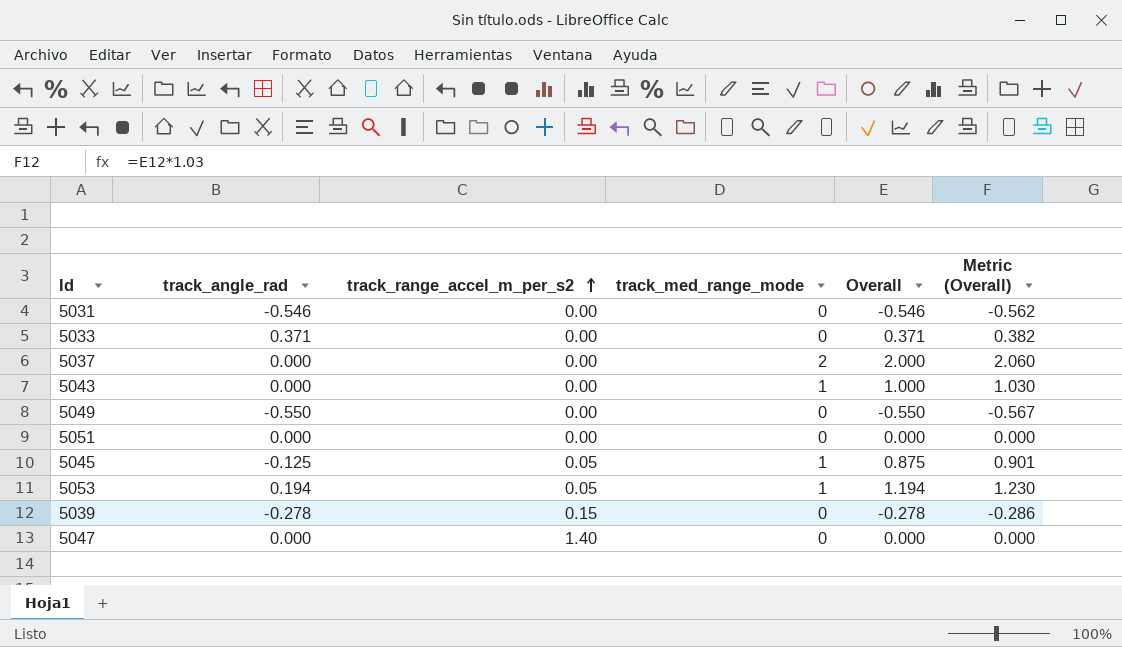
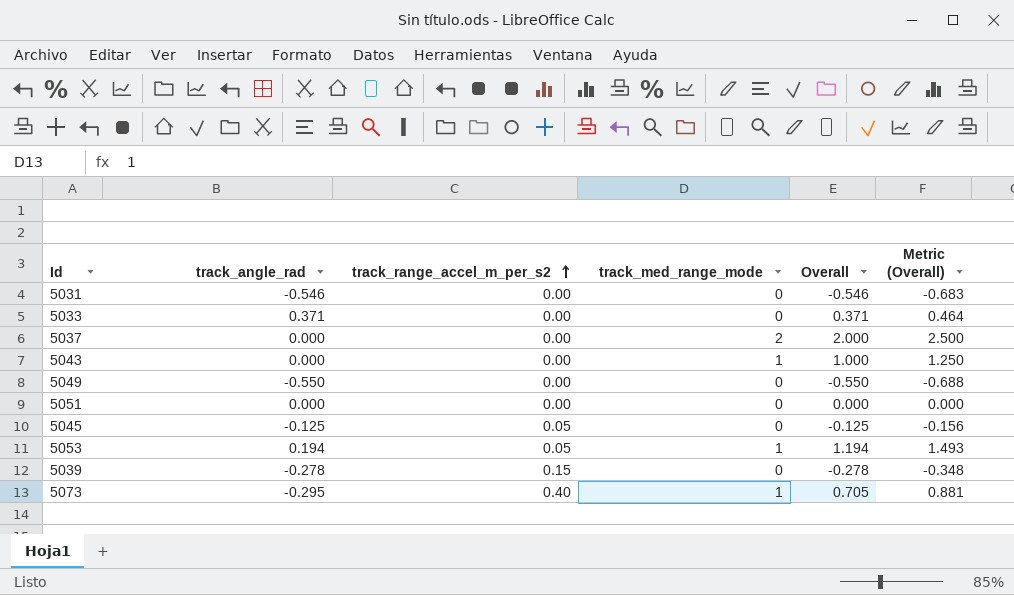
column Metric (Overall) | formula: [Overall] * 1.03 -> [Overall] * 1.25
row 5047: 0.000 | 1.40 | 0 | 0.000 | 0.000 -> none
5045 | track_med_range_mode: 1 -> 0
5045 | Overall: 0.875 -> -0.125
row 5073: none -> -0.295 | 0.40 | 1 | 0.705 | 0.881

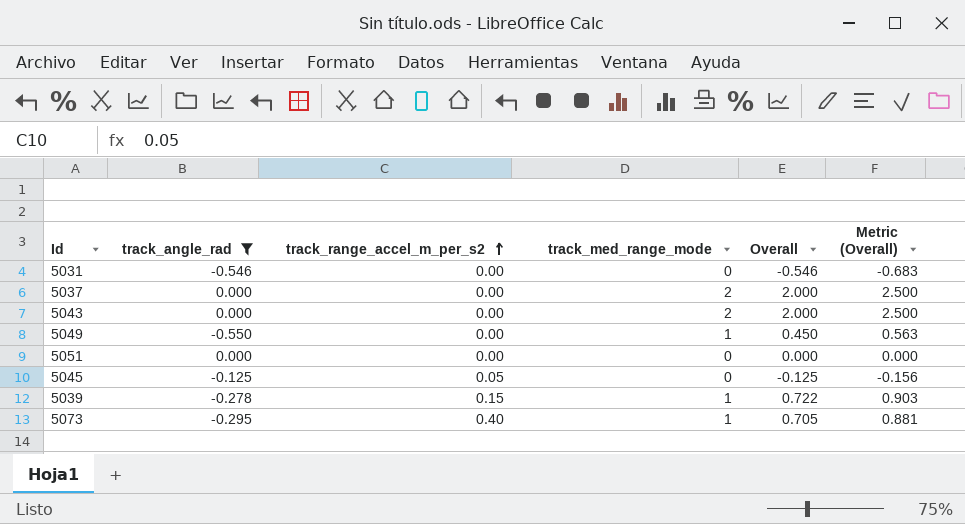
filter: none -> track_angle_rad <= 0.000
5043 | track_med_range_mode: 1 -> 2
5043 | Overall: 1.000 -> 2.000
5043 | Metric (Overall): 1.250 -> 2.500
5049 | track_med_range_mode: 0 -> 1
5049 | Overall: -0.550 -> 0.450
5049 | Metric (Overall): -0.688 -> 0.563
5039 | track_med_range_mode: 0 -> 1
5039 | Overall: -0.278 -> 0.722
5039 | Metric (Overall): -0.348 -> 0.903

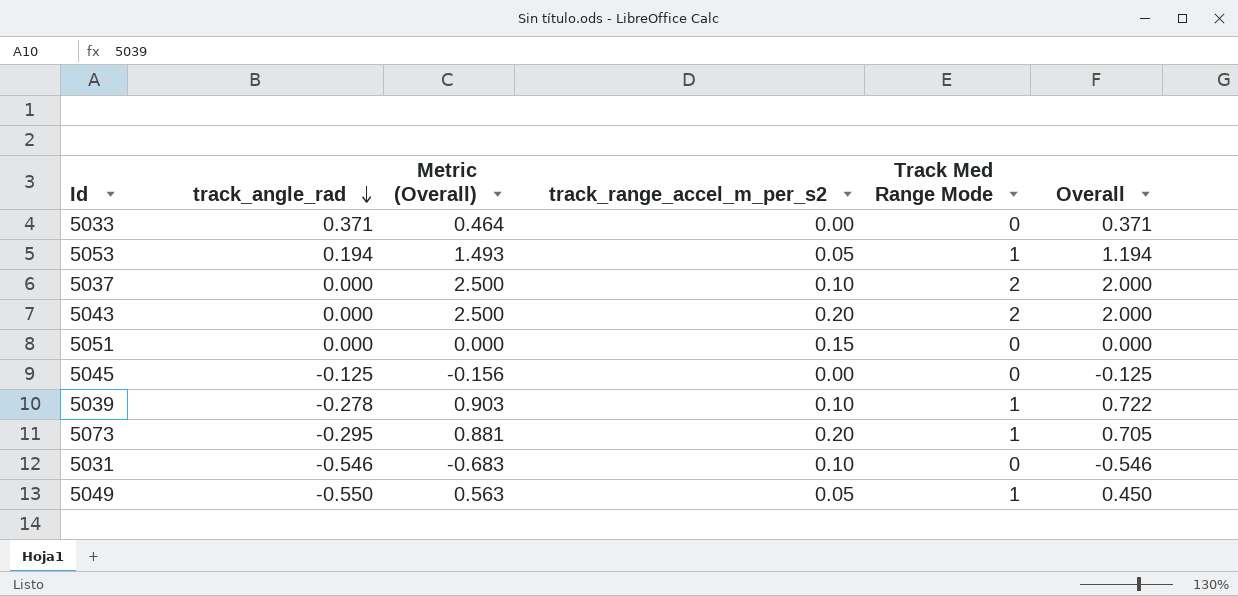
filter: track_angle_rad <= 0.000 -> none
row order: track_range_accel_m_per_s2 ascending -> track_angle_rad descending
column Metric (Overall) | position: 6 -> 3
column name: track_med_range_mode -> Track Med Range Mode
5037 | track_range_accel_m_per_s2: 0.00 -> 0.10
5043 | track_range_accel_m_per_s2: 0.00 -> 0.20
5051 | track_range_accel_m_per_s2: 0.00 -> 0.15
5045 | track_range_accel_m_per_s2: 0.05 -> 0.00
5039 | track_range_accel_m_per_s2: 0.15 -> 0.10
5073 | track_range_accel_m_per_s2: 0.40 -> 0.20
5031 | track_range_accel_m_per_s2: 0.00 -> 0.10
5049 | track_range_accel_m_per_s2: 0.00 -> 0.05

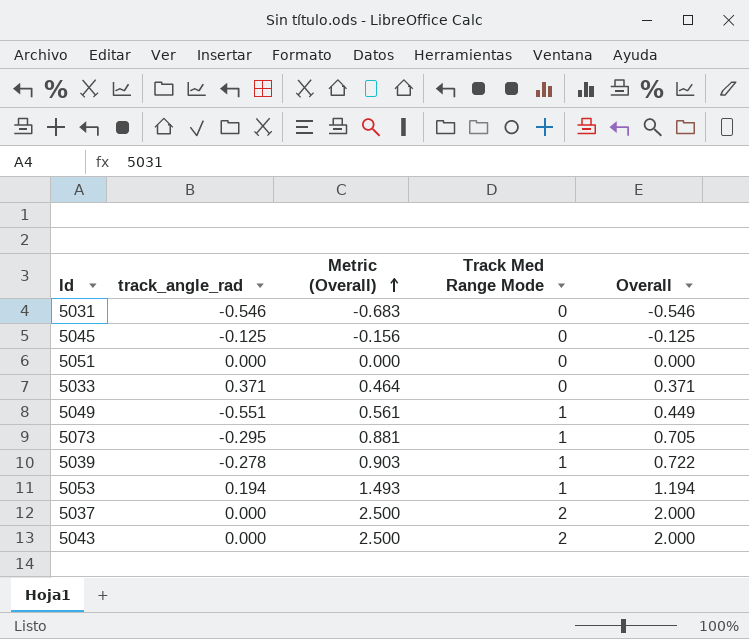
row order: track_angle_rad descending -> Metric (Overall) ascending
column track_range_accel_m_per_s2 | position: 4 -> none
5049 | track_angle_rad: -0.550 -> -0.551
5049 | Metric (Overall): 0.563 -> 0.561
5049 | Overall: 0.450 -> 0.449

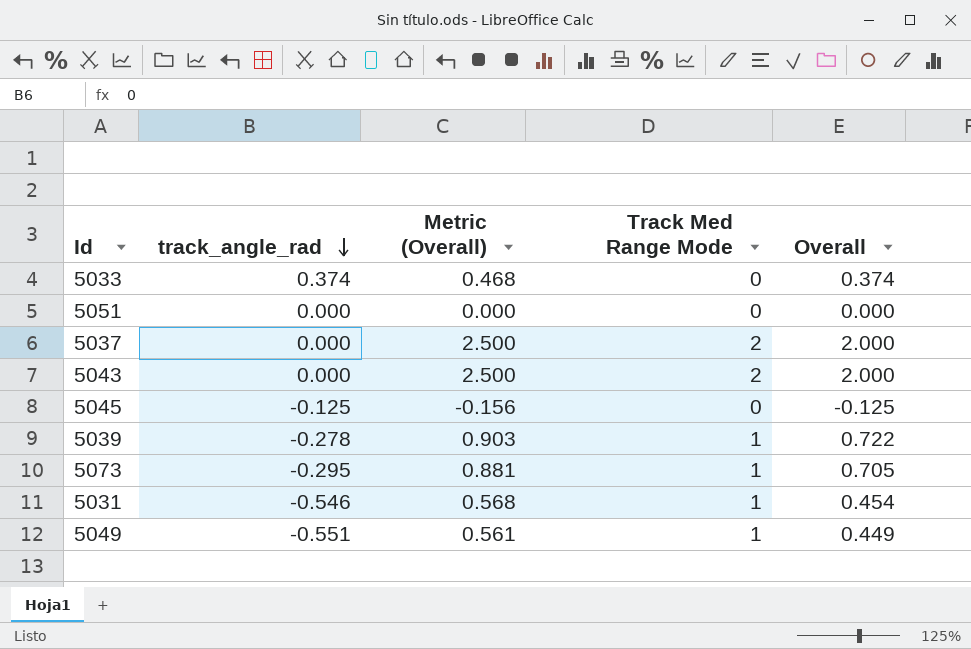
row order: Metric (Overall) ascending -> track_angle_rad descending
row 5053: 0.194 | 1.493 | 1 | 1.194 -> none
5033 | track_angle_rad: 0.371 -> 0.374
5033 | Metric (Overall): 0.464 -> 0.468
5033 | Overall: 0.371 -> 0.374
5031 | Metric (Overall): -0.683 -> 0.568
5031 | Track Med Range Mode: 0 -> 1
5031 | Overall: -0.546 -> 0.454

